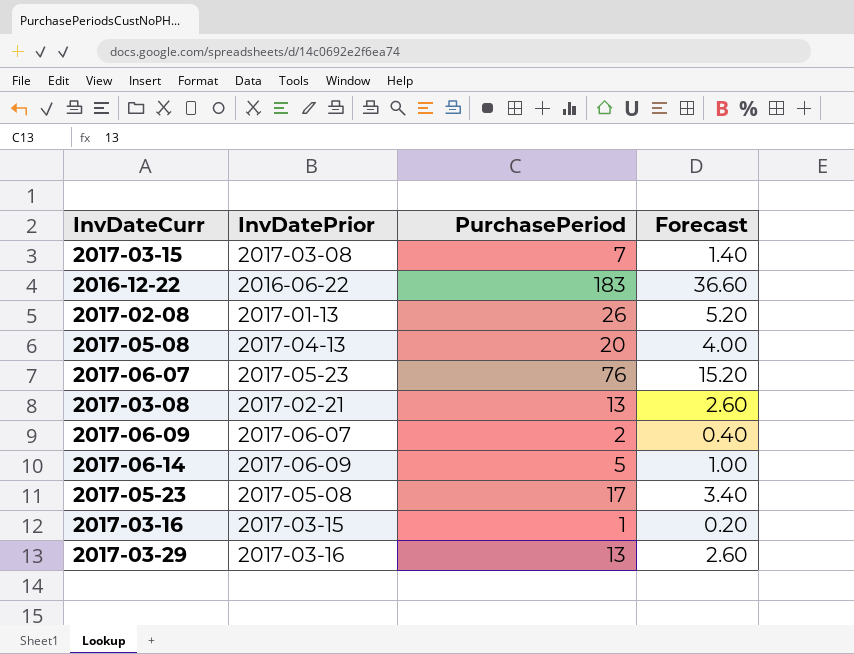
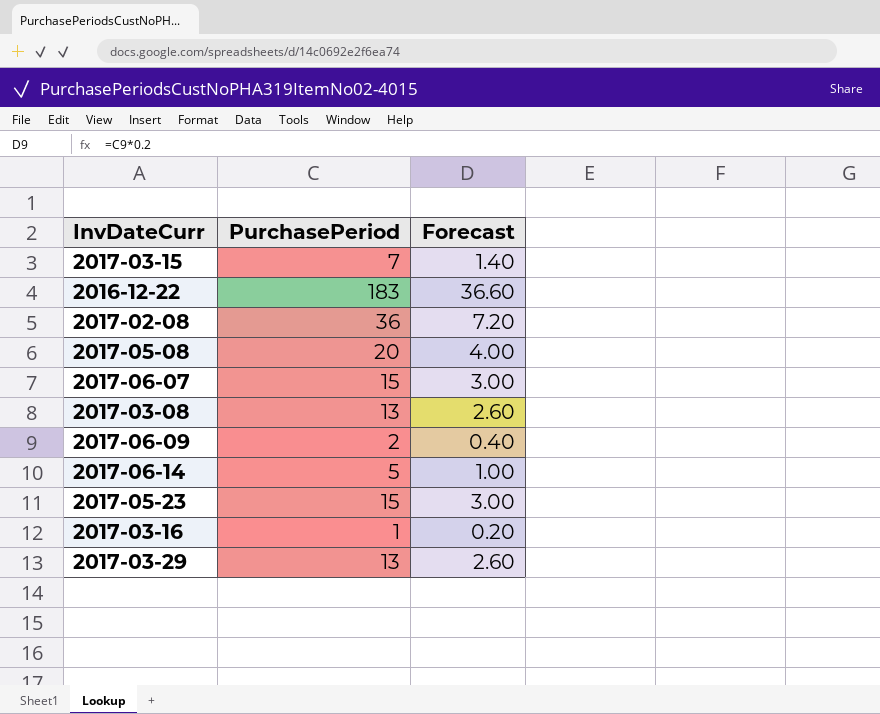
column InvDatePrior | position: 2 -> none
2017-02-08 | PurchasePeriod: 26 -> 36
2017-02-08 | Forecast: 5.20 -> 7.20
2017-06-07 | PurchasePeriod: 76 -> 15
2017-06-07 | Forecast: 15.20 -> 3.00
2017-05-23 | PurchasePeriod: 17 -> 15
2017-05-23 | Forecast: 3.40 -> 3.00

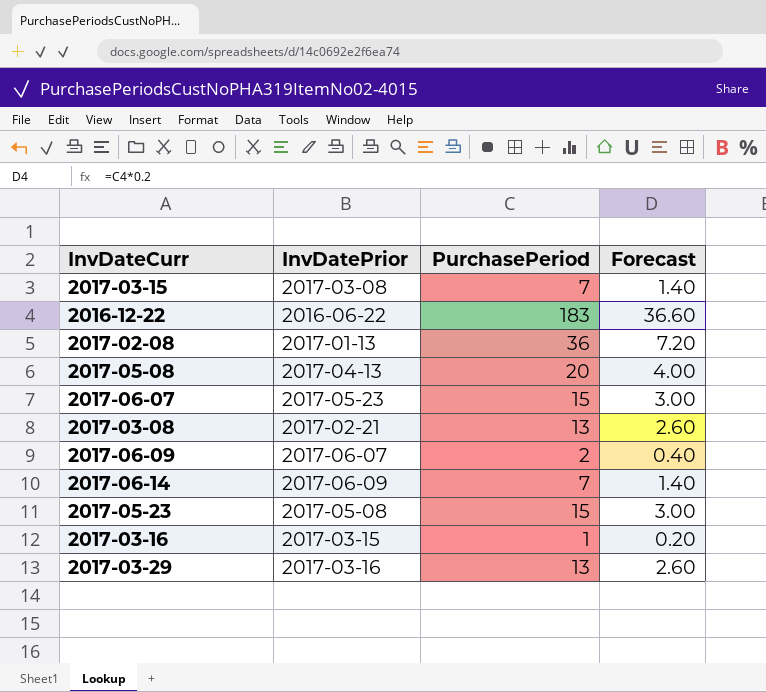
column InvDatePrior | position: none -> 2
2017-06-14 | PurchasePeriod: 5 -> 7
2017-06-14 | Forecast: 1.00 -> 1.40

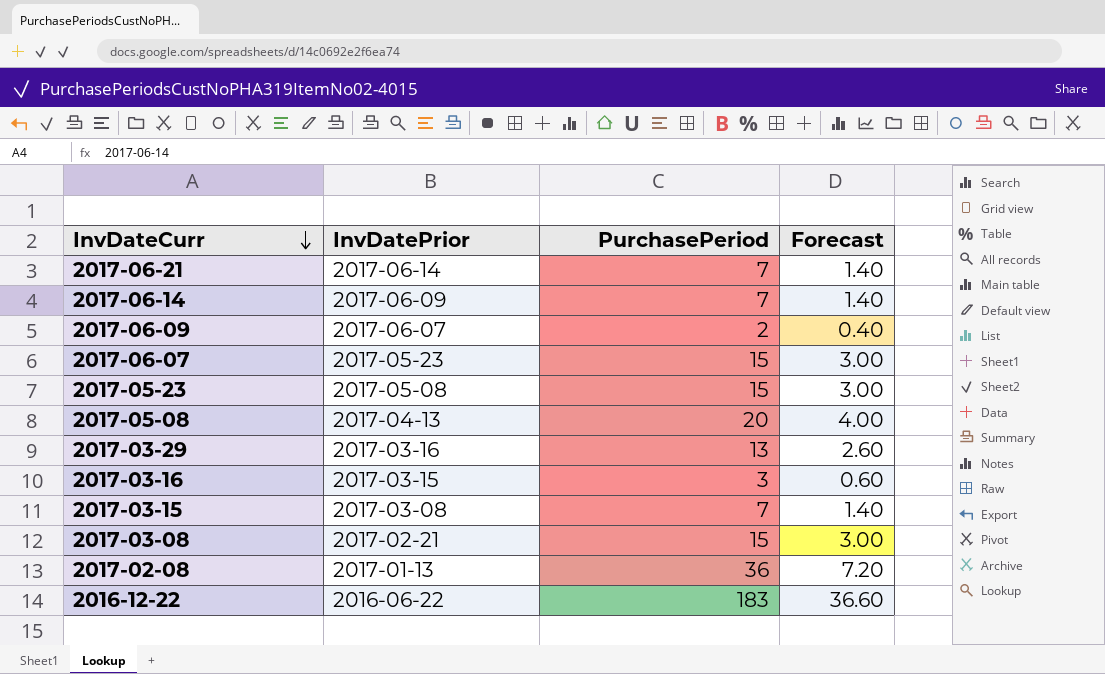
row order: none -> InvDateCurr descending
row 2017-06-21: none -> 2017-06-14 | 7 | 1.40
2017-03-16 | PurchasePeriod: 1 -> 3
2017-03-16 | Forecast: 0.20 -> 0.60
2017-03-08 | PurchasePeriod: 13 -> 15
2017-03-08 | Forecast: 2.60 -> 3.00

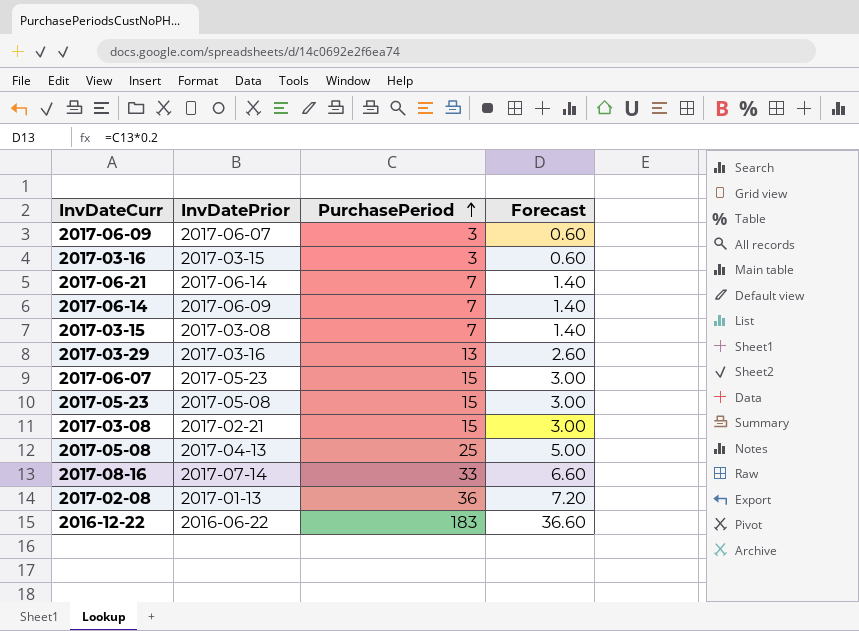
row order: InvDateCurr descending -> PurchasePeriod ascending
2017-06-09 | PurchasePeriod: 2 -> 3
2017-06-09 | Forecast: 0.40 -> 0.60
2017-05-08 | PurchasePeriod: 20 -> 25
2017-05-08 | Forecast: 4.00 -> 5.00
row 2017-08-16: none -> 2017-07-14 | 33 | 6.60

